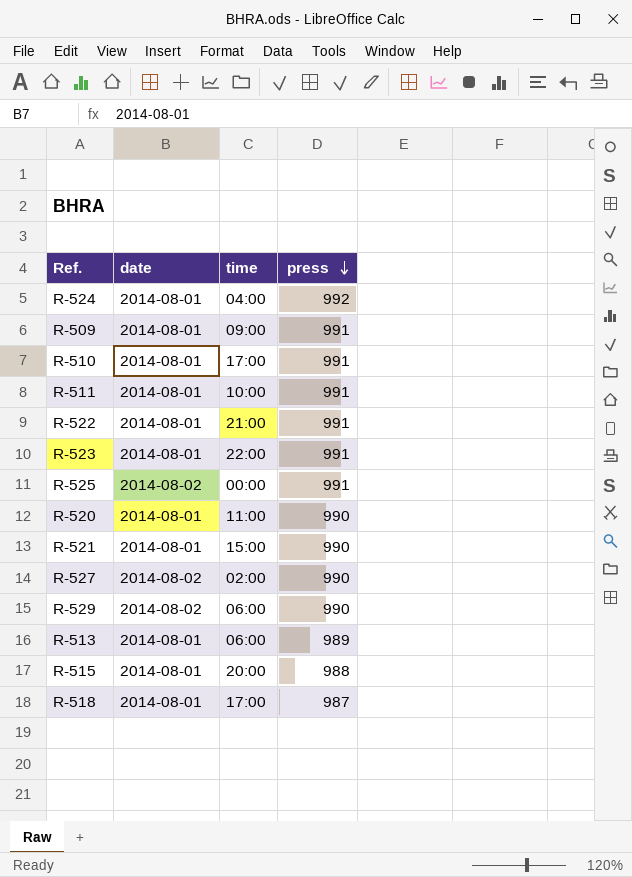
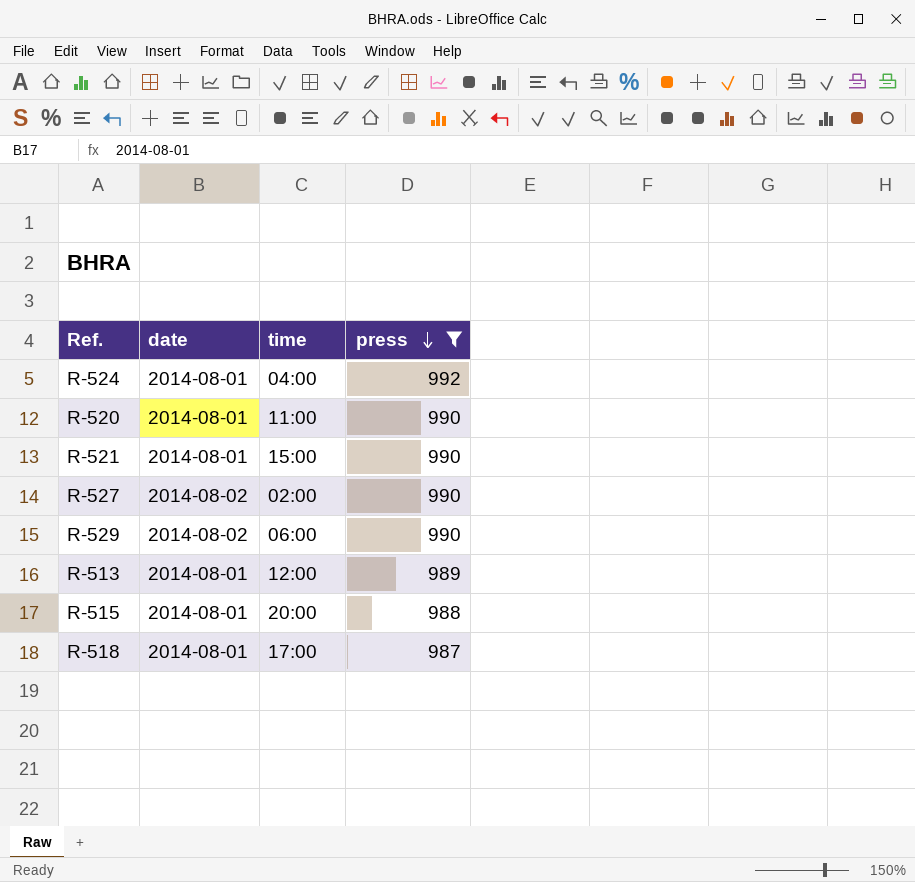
filter: none -> press != 991
R-513 | time: 06:00 -> 12:00

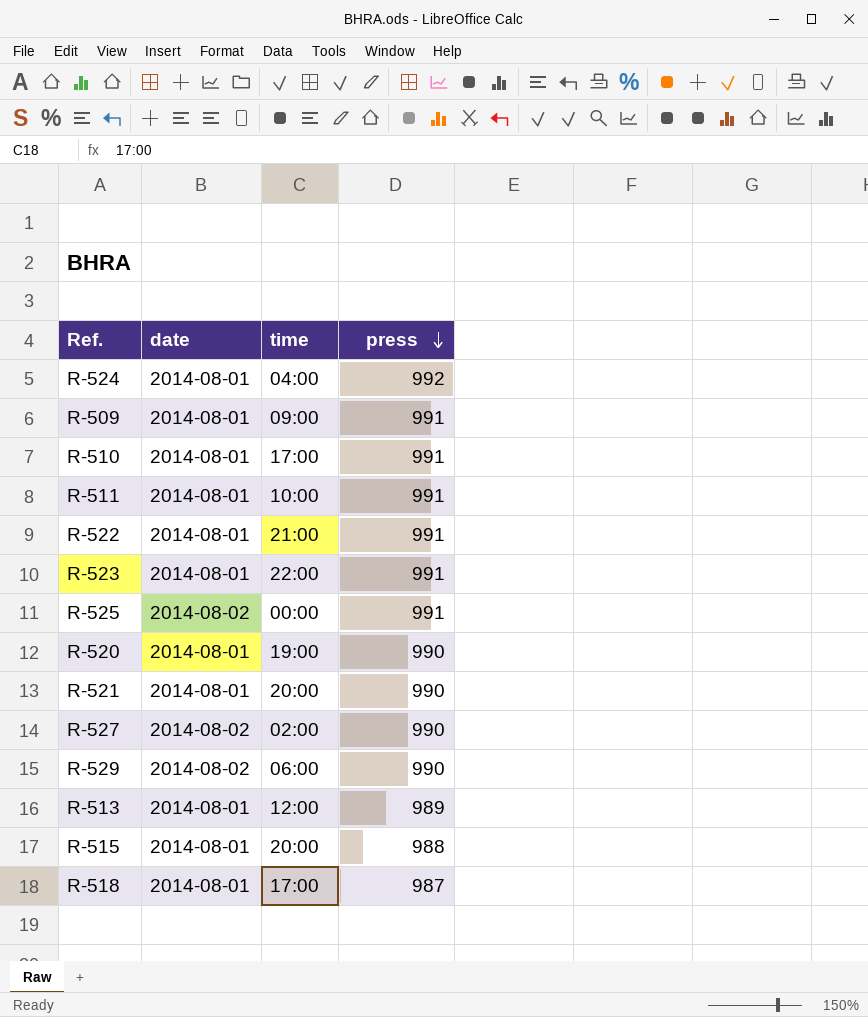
filter: press != 991 -> none
R-520 | time: 11:00 -> 19:00
R-521 | time: 15:00 -> 20:00

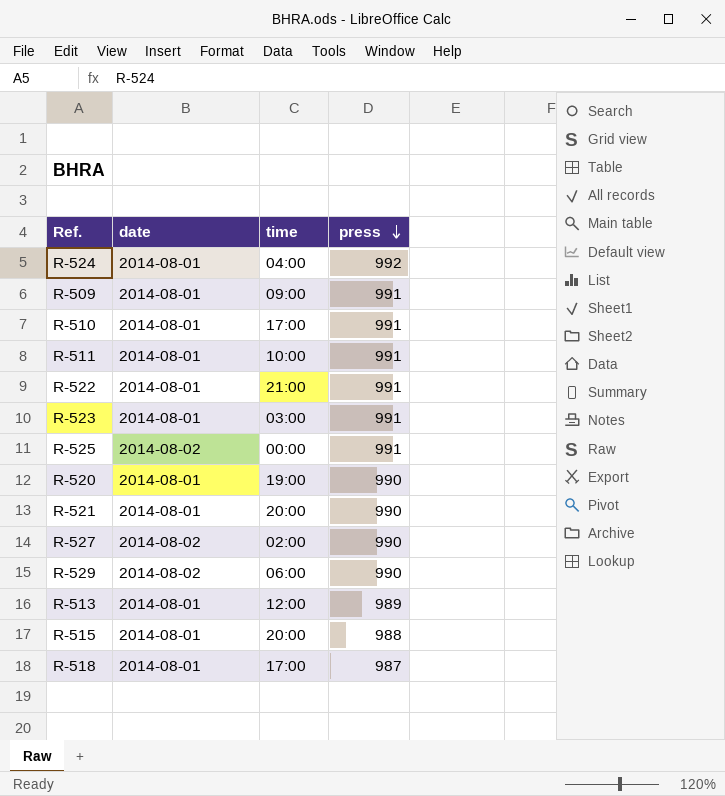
R-523 | time: 22:00 -> 03:00

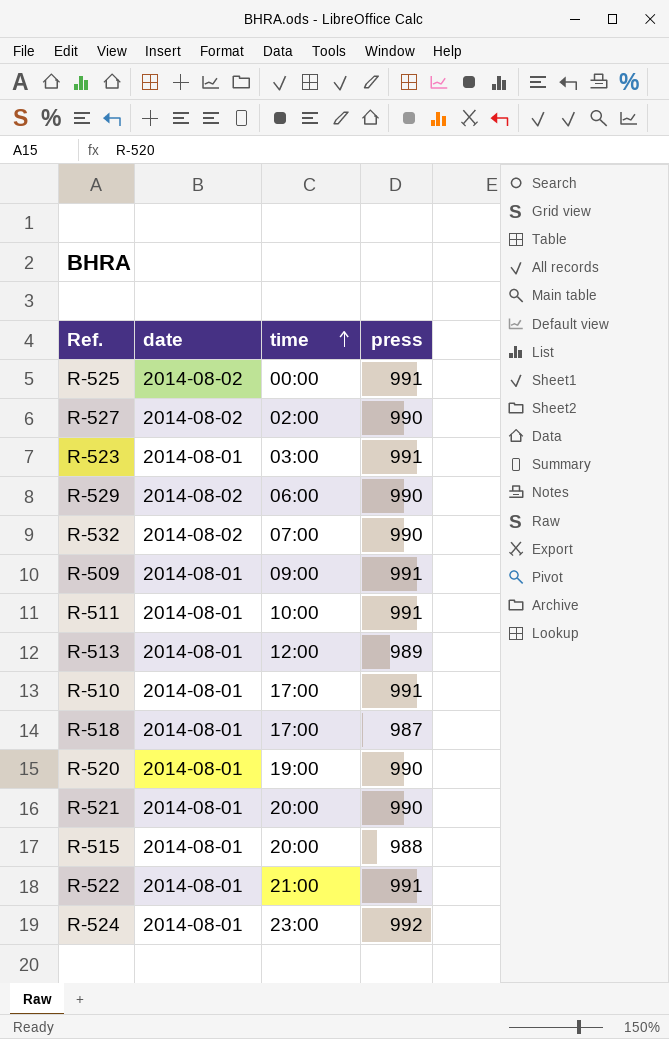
row order: press descending -> time ascending
row R-532: none -> 2014-08-02 | 07:00 | 990
R-524 | time: 04:00 -> 23:00

